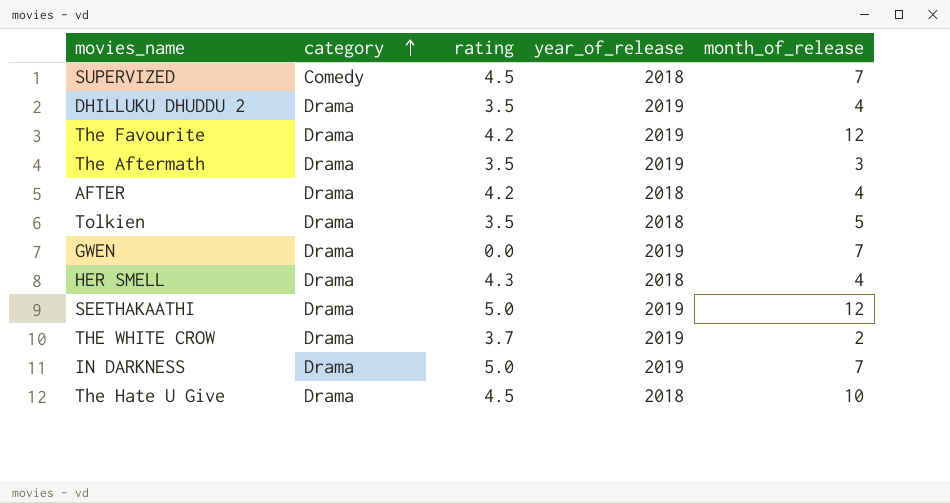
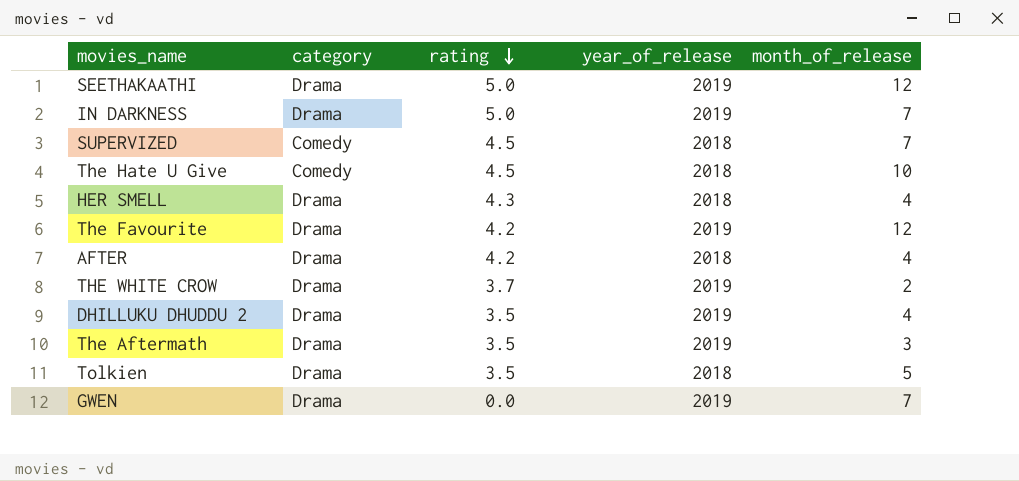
row order: category ascending -> rating descending
The Hate U Give | category: Drama -> Comedy

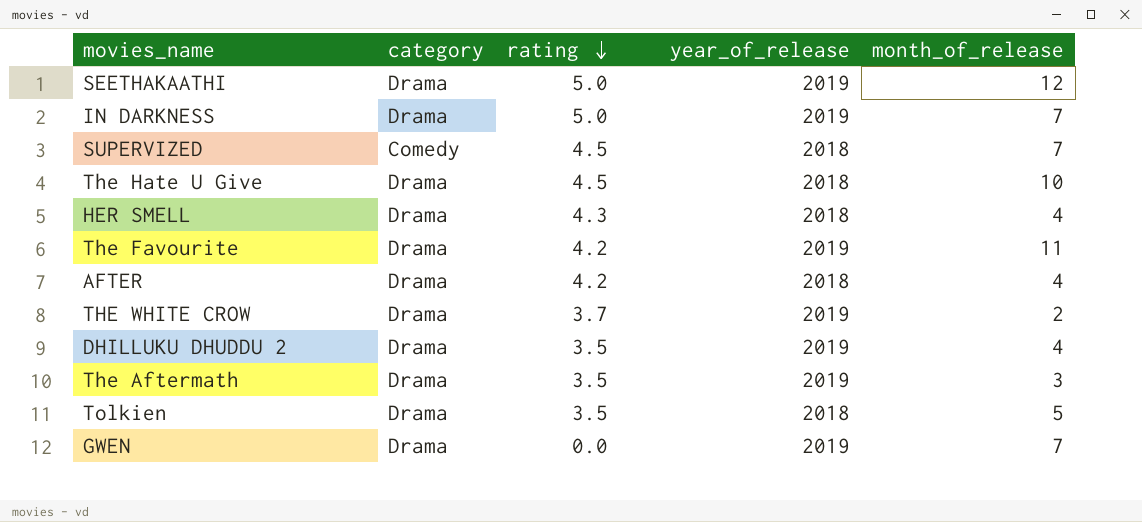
The Hate U Give | category: Comedy -> Drama
The Favourite | month_of_release: 12 -> 11

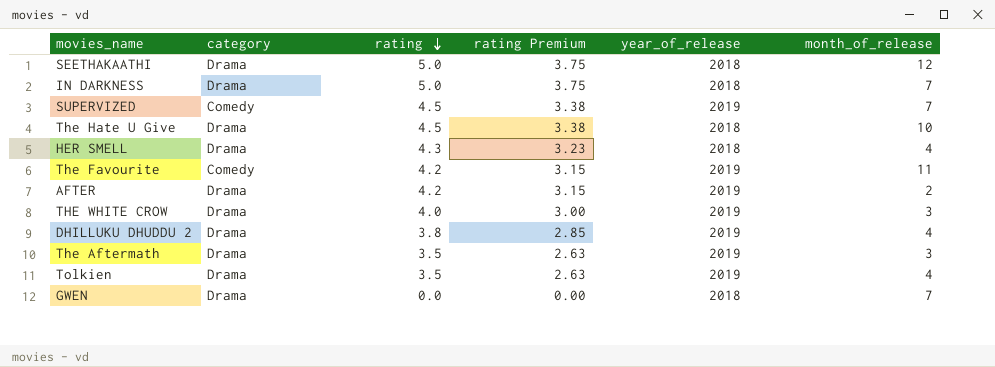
column rating Premium | formula: none -> [rating] * 0.75
SEETHAKAATHI | year_of_release: 2019 -> 2018
IN DARKNESS | year_of_release: 2019 -> 2018
SUPERVIZED | year_of_release: 2018 -> 2019
The Favourite | category: Drama -> Comedy
AFTER | year_of_release: 2018 -> 2019
AFTER | month_of_release: 4 -> 2
THE WHITE CROW | rating: 3.7 -> 4.0
THE WHITE CROW | month_of_release: 2 -> 3
DHILLUKU DHUDDU 2 | rating: 3.5 -> 3.8
Tolkien | year_of_release: 2018 -> 2019
Tolkien | month_of_release: 5 -> 4
GWEN | year_of_release: 2019 -> 2018

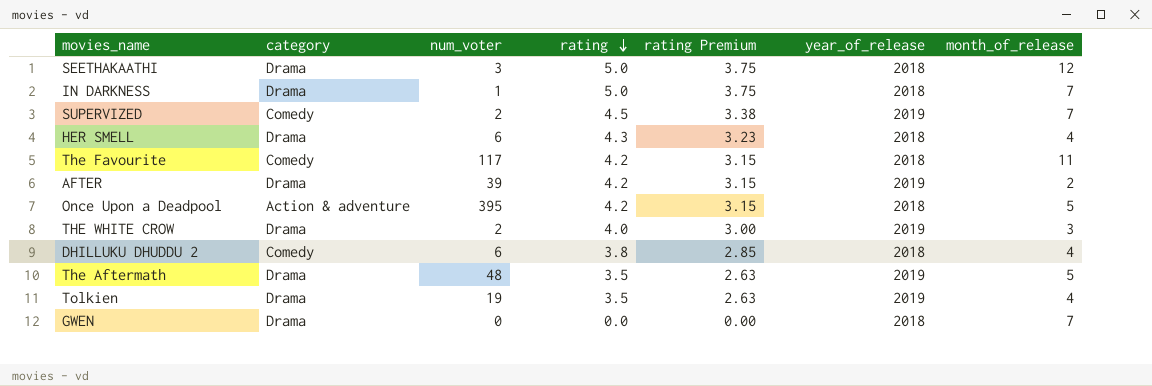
column num_voter | position: none -> 3
row The Hate U Give: Drama | 4.5 | 3.38 | 2018 | 10 -> none
The Favourite | year_of_release: 2019 -> 2018
row Once Upon a Deadpool: none -> Action & adventure | 395 | 4.2 | 3.15 | 2018 | 5
DHILLUKU DHUDDU 2 | category: Drama -> Comedy
DHILLUKU DHUDDU 2 | year_of_release: 2019 -> 2018
The Aftermath | month_of_release: 3 -> 5

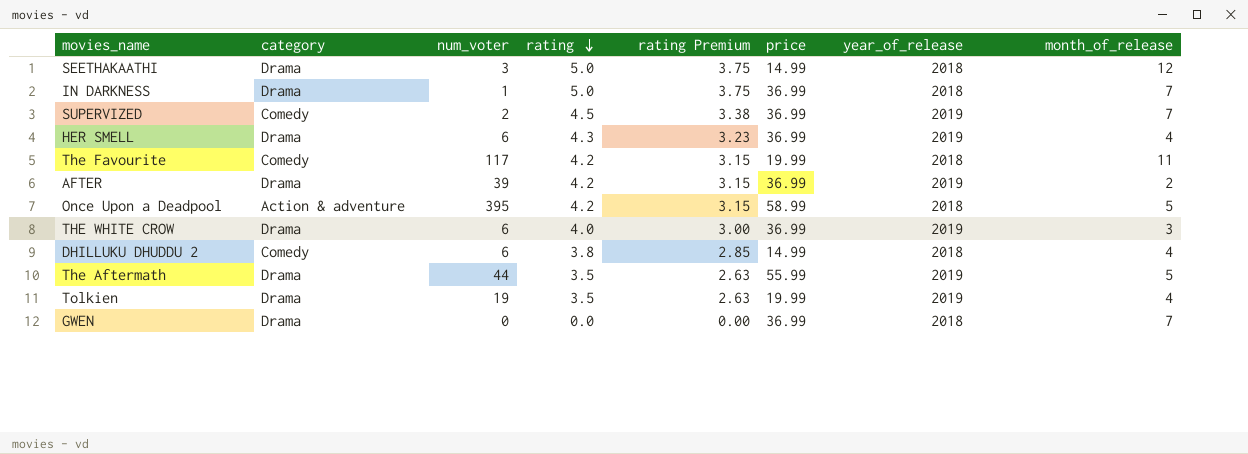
column price | position: none -> 6
HER SMELL | year_of_release: 2018 -> 2019
THE WHITE CROW | num_voter: 2 -> 6
The Aftermath | num_voter: 48 -> 44

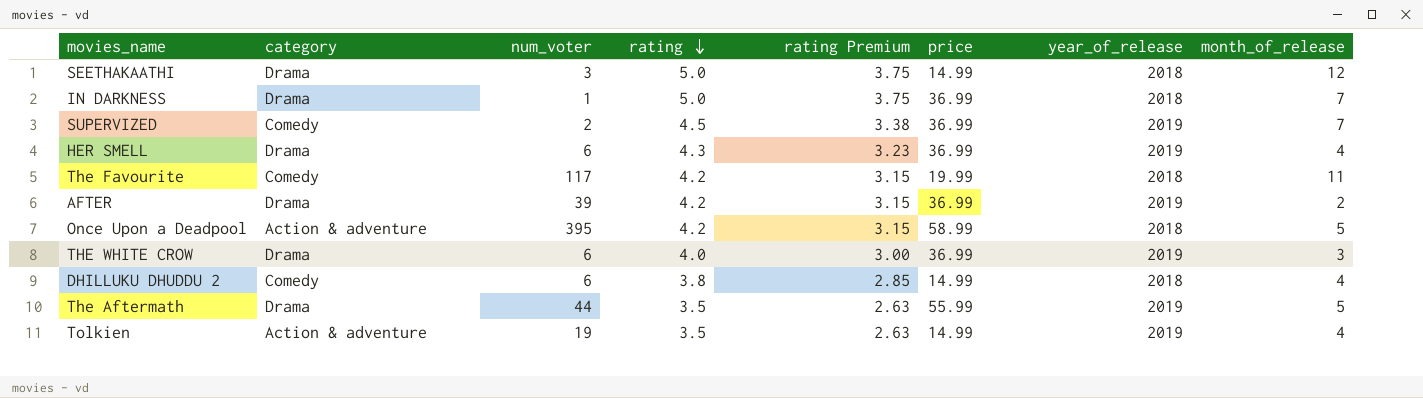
row GWEN: Drama | 0 | 0.0 | 0.00 | 36.99 | 2018 | 7 -> none
Tolkien | category: Drama -> Action & adventure
Tolkien | price: 19.99 -> 14.99

